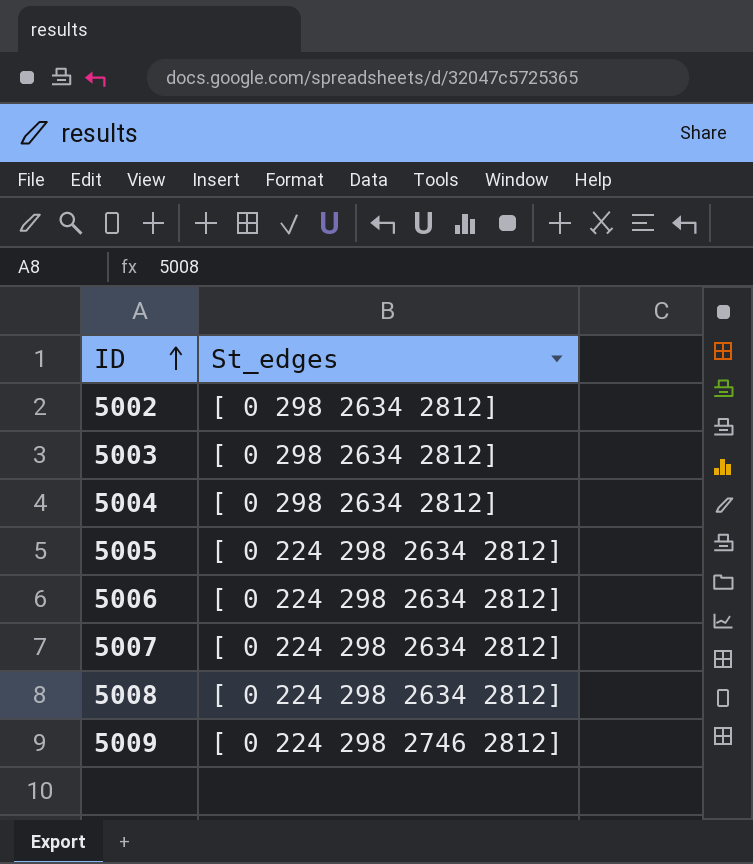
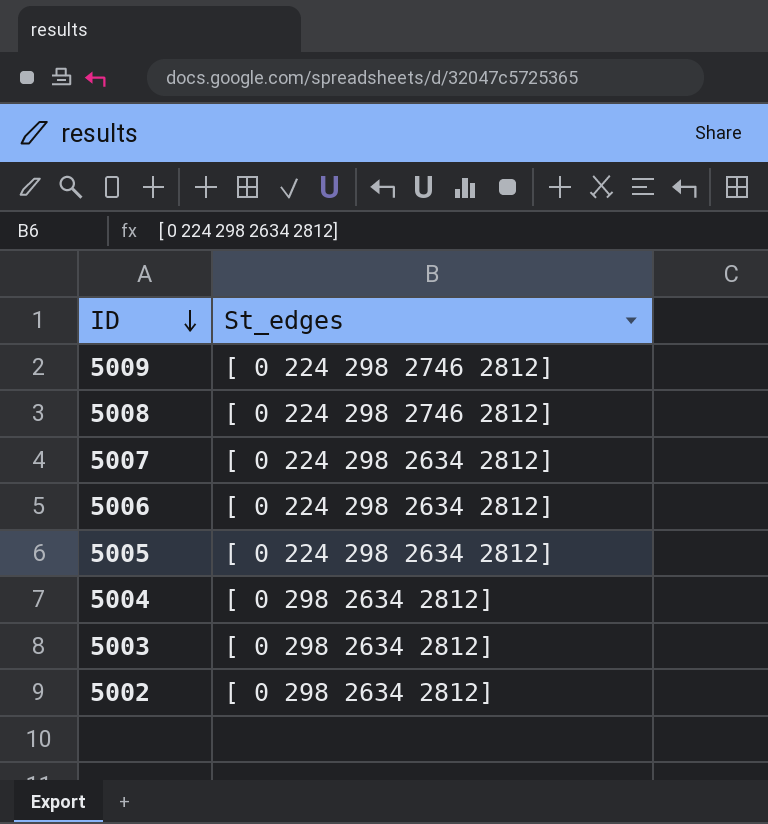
row order: ID ascending -> ID descending
5008 | St_edges: [ 0 224 298 2634 2812] -> [ 0 224 298 2746 2812]

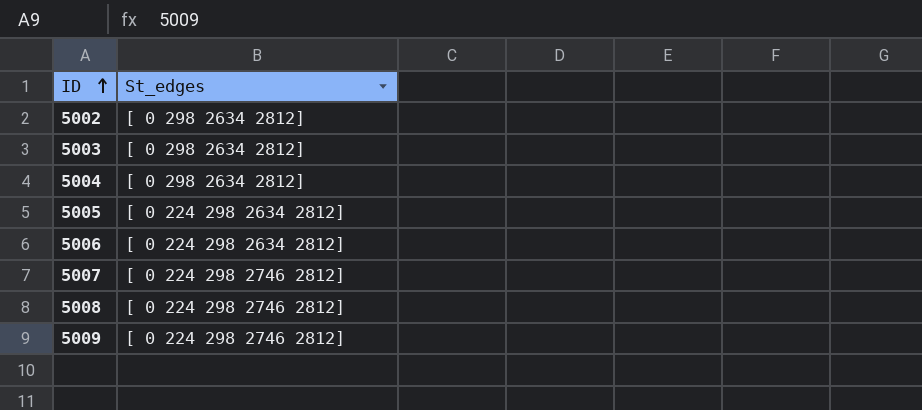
row order: ID descending -> ID ascending
5007 | St_edges: [ 0 224 298 2634 2812] -> [ 0 224 298 2746 2812]

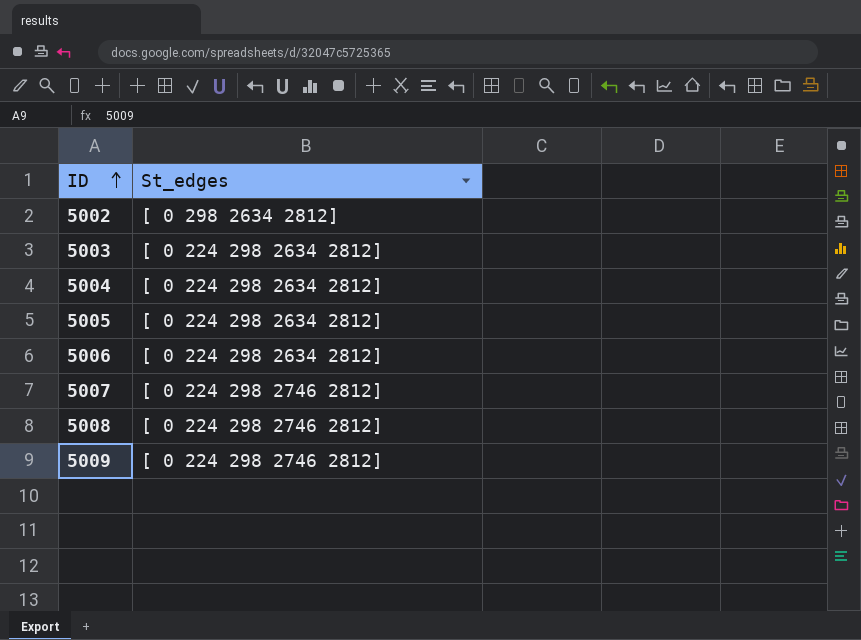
5003 | St_edges: [ 0 298 2634 2812] -> [ 0 224 298 2634 2812]
5004 | St_edges: [ 0 298 2634 2812] -> [ 0 224 298 2634 2812]

